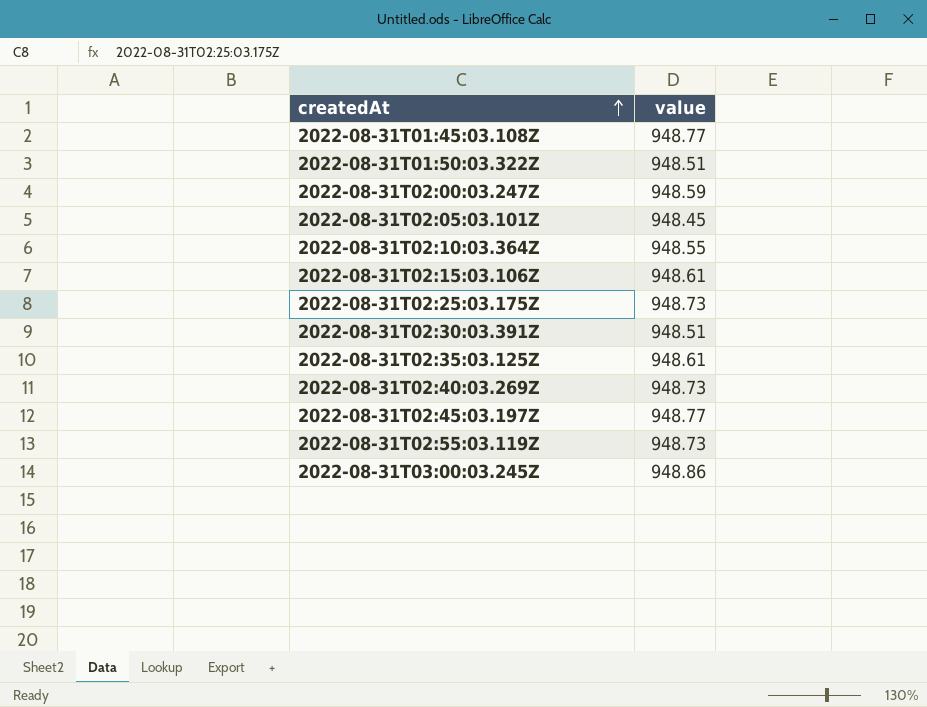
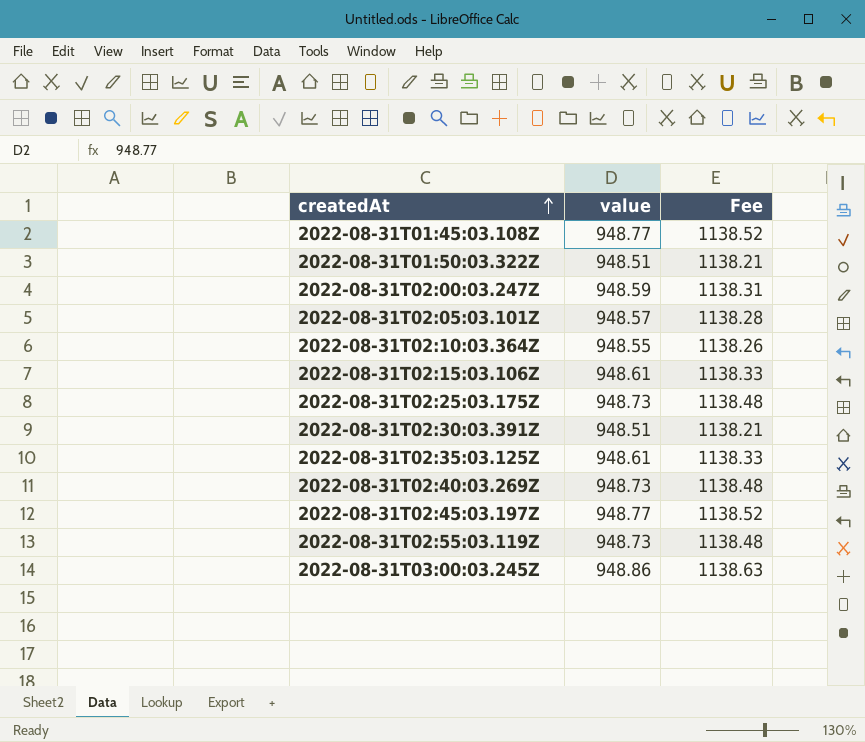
column Fee | formula: none -> [value] * 1.2
2022-08-31T02:05:03.101Z | value: 948.45 -> 948.57

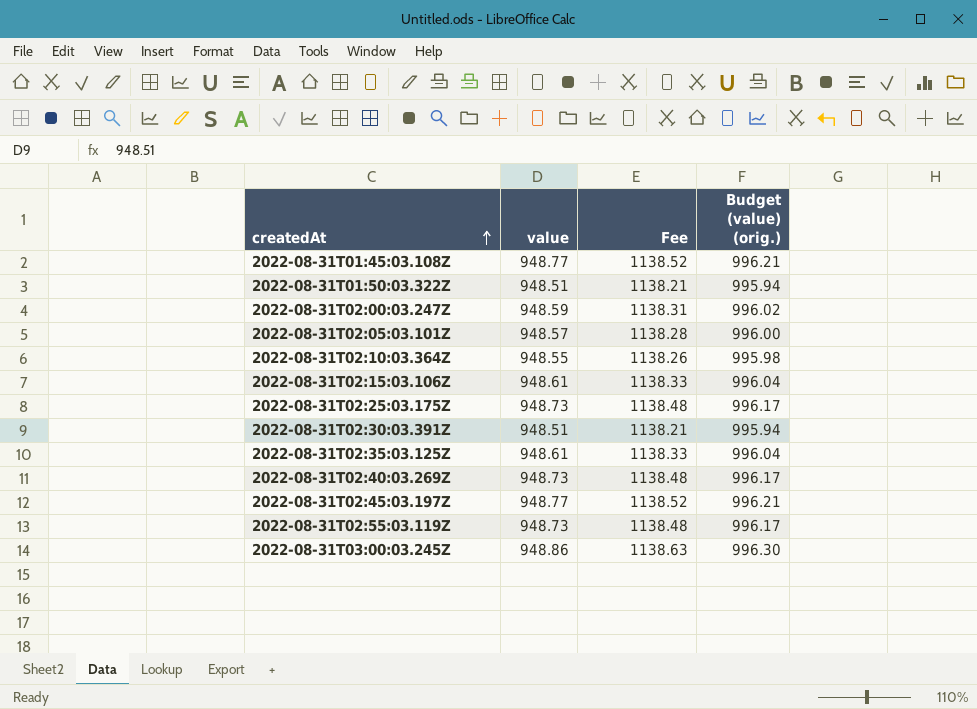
column Budget (value) (orig.) | formula: none -> [value] * 1.05

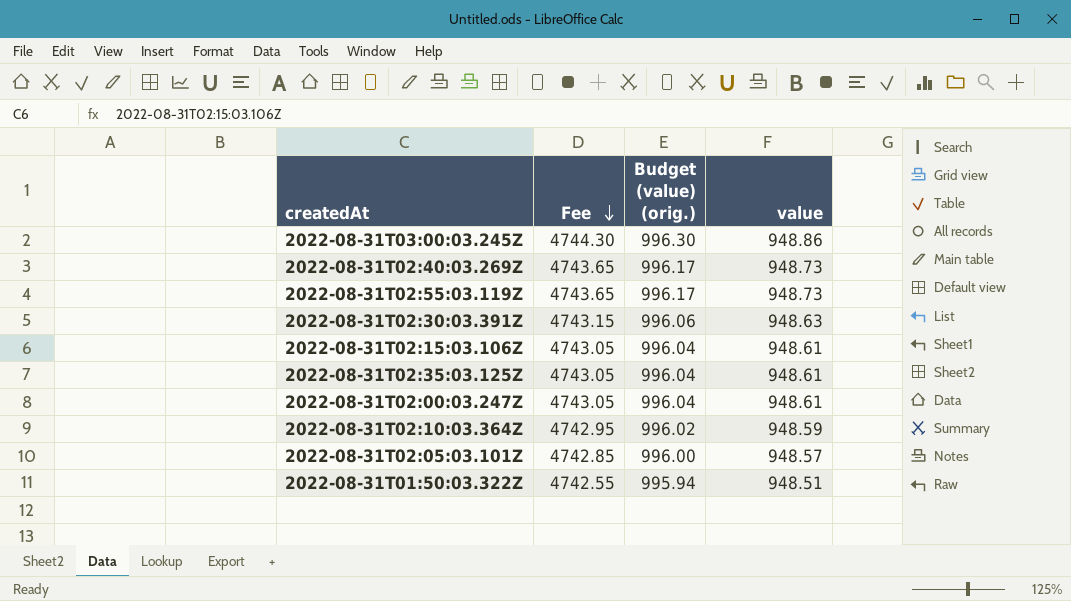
row order: createdAt ascending -> Fee descending
column Fee | formula: [value] * 1.2 -> [value] * 5
column value | position: 2 -> 4
row 2022-08-31T01:45:03.108Z: 948.77 | 1138.52 | 996.21 -> none
row 2022-08-31T02:25:03.175Z: 948.73 | 1138.48 | 996.17 -> none
row 2022-08-31T02:45:03.197Z: 948.77 | 1138.52 | 996.21 -> none
2022-08-31T02:30:03.391Z | Budget (value) (orig.): 995.94 -> 996.06
2022-08-31T02:30:03.391Z | value: 948.51 -> 948.63
2022-08-31T02:00:03.247Z | Budget (value) (orig.): 996.02 -> 996.04
2022-08-31T02:00:03.247Z | value: 948.59 -> 948.61
2022-08-31T02:10:03.364Z | Budget (value) (orig.): 995.98 -> 996.02
2022-08-31T02:10:03.364Z | value: 948.55 -> 948.59

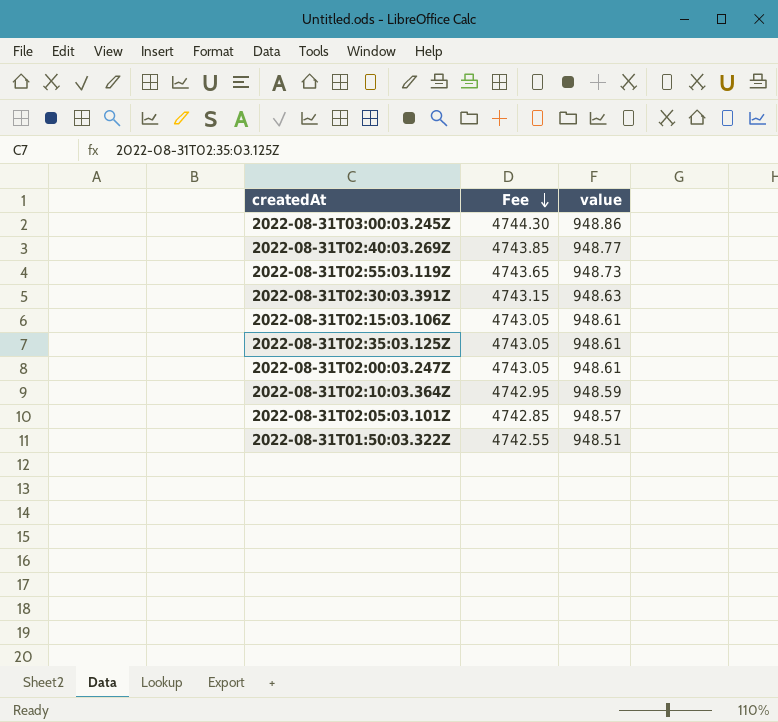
column Budget (value) (orig.) | formula: [value] * 1.05 -> none
2022-08-31T02:40:03.269Z | Fee: 4743.65 -> 4743.85
2022-08-31T02:40:03.269Z | value: 948.73 -> 948.77

